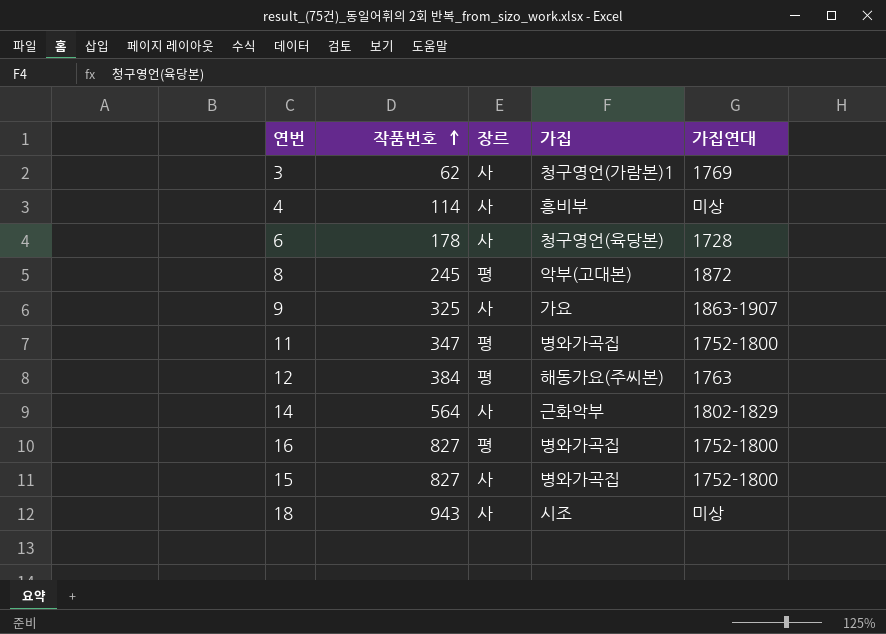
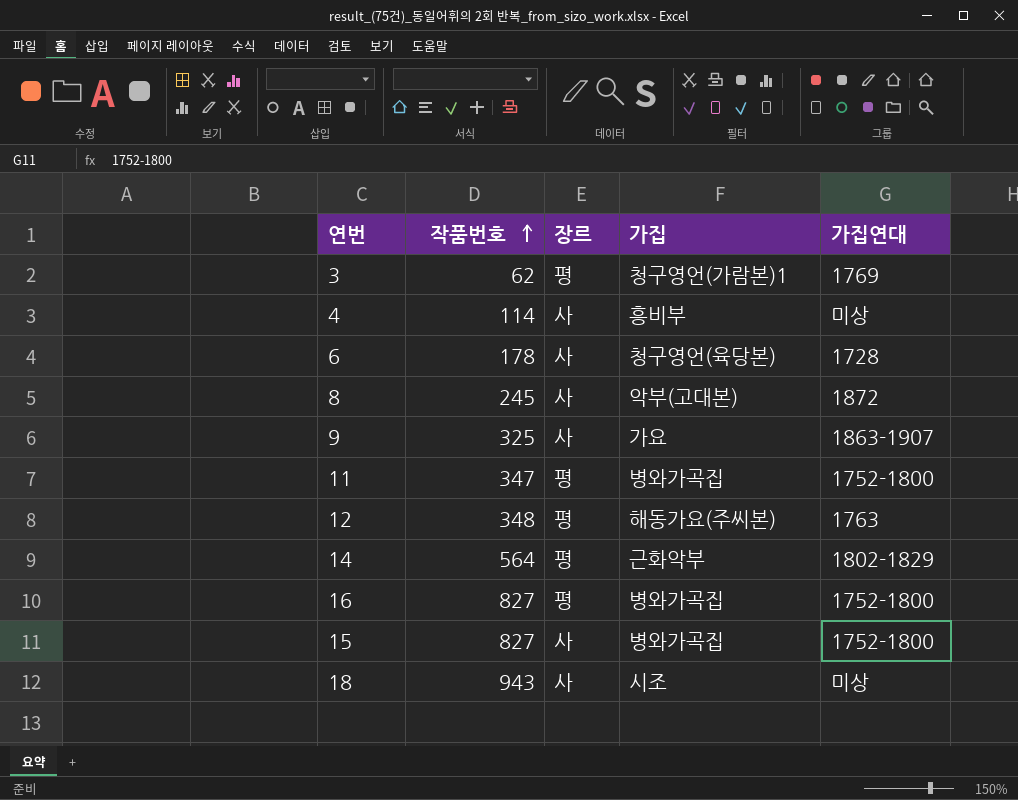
3 | 장르: 사 -> 평
8 | 장르: 평 -> 사
12 | 작품번호: 384 -> 348
14 | 장르: 사 -> 평

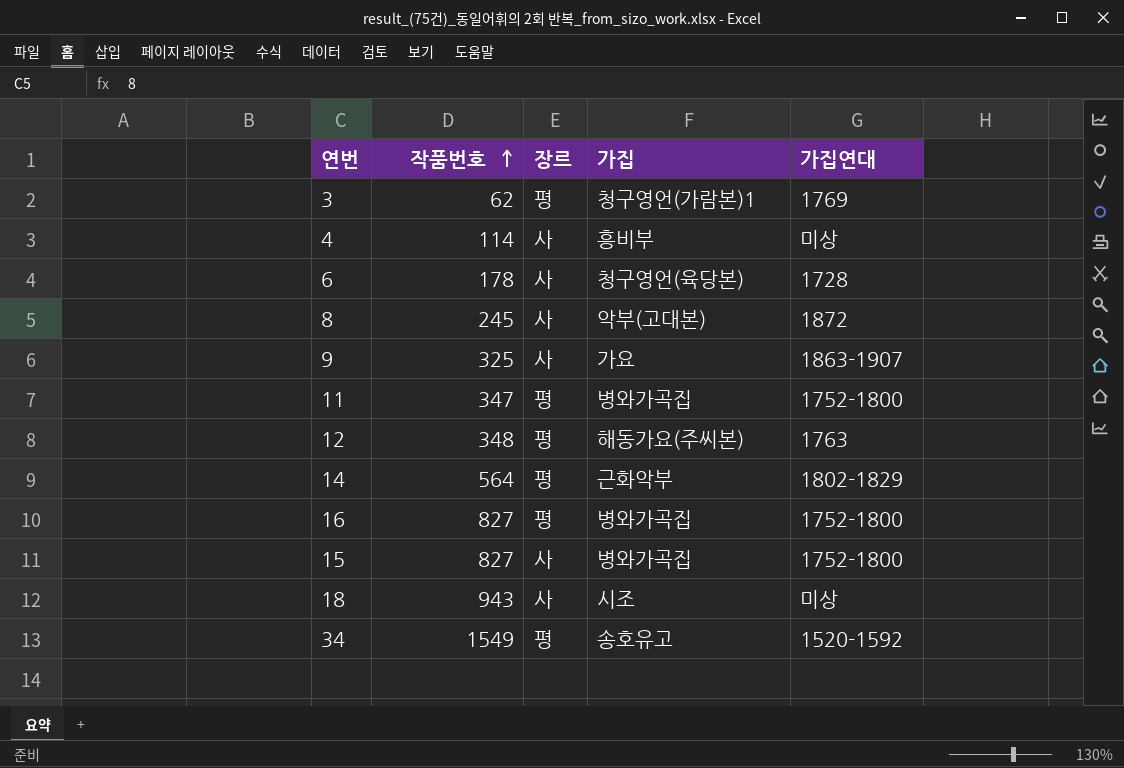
row 34: none -> 1549 | 평 | 송호유고 | 1520-1592

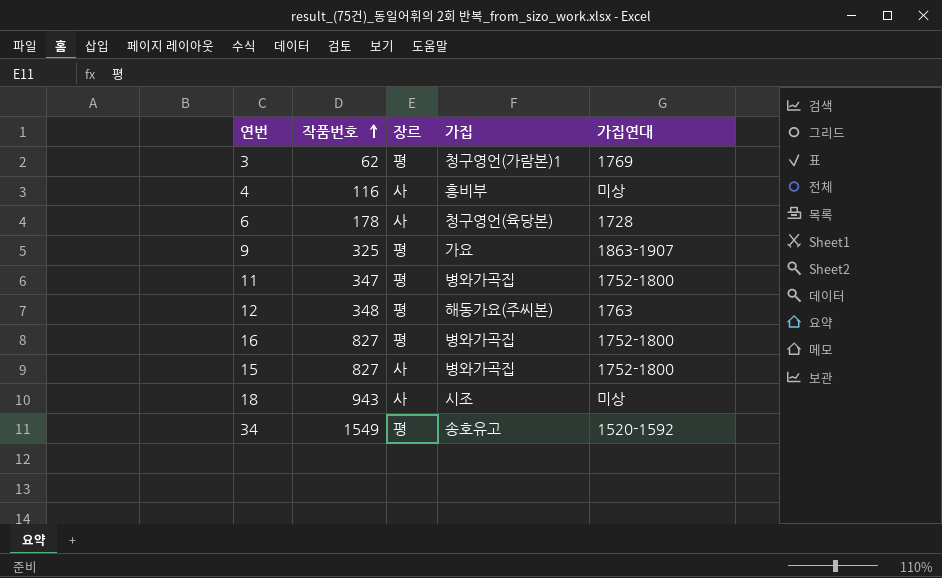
row 8: 245 | 사 | 악부(고대본) | 1872 -> none
row 14: 564 | 평 | 근화악부 | 1802-1829 -> none
4 | 작품번호: 114 -> 116
9 | 장르: 사 -> 평

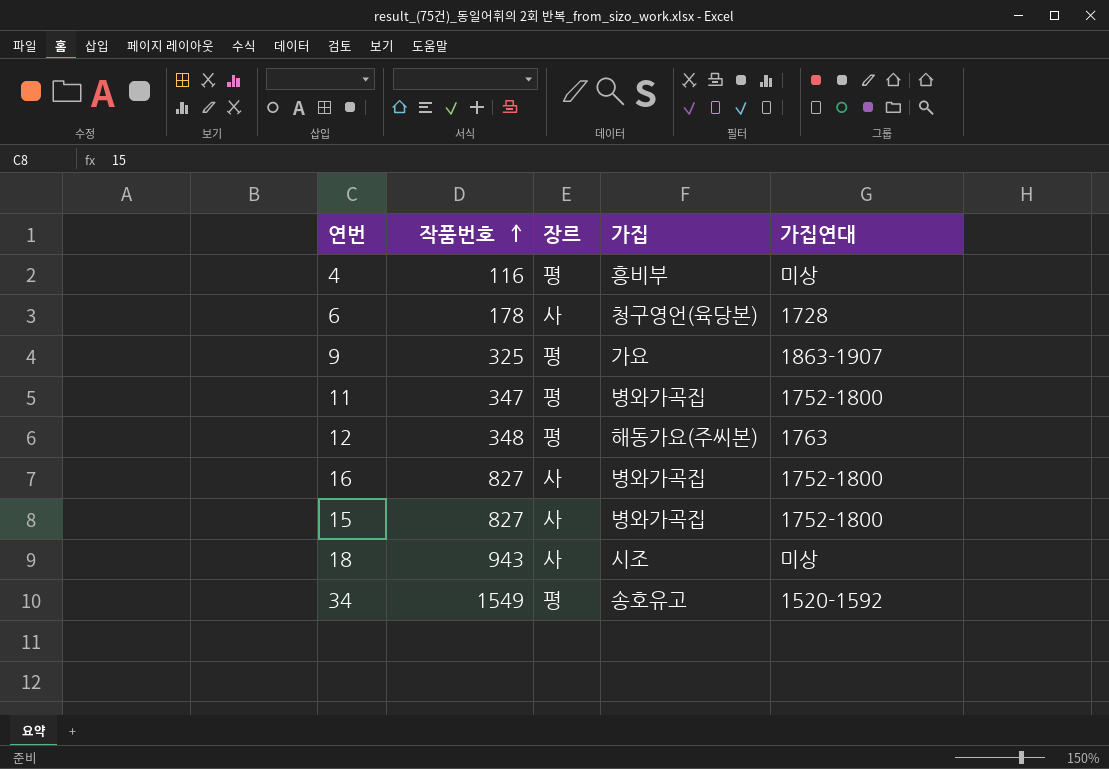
row 3: 62 | 평 | 청구영언(가람본)1 | 1769 -> none
4 | 장르: 사 -> 평
16 | 장르: 평 -> 사

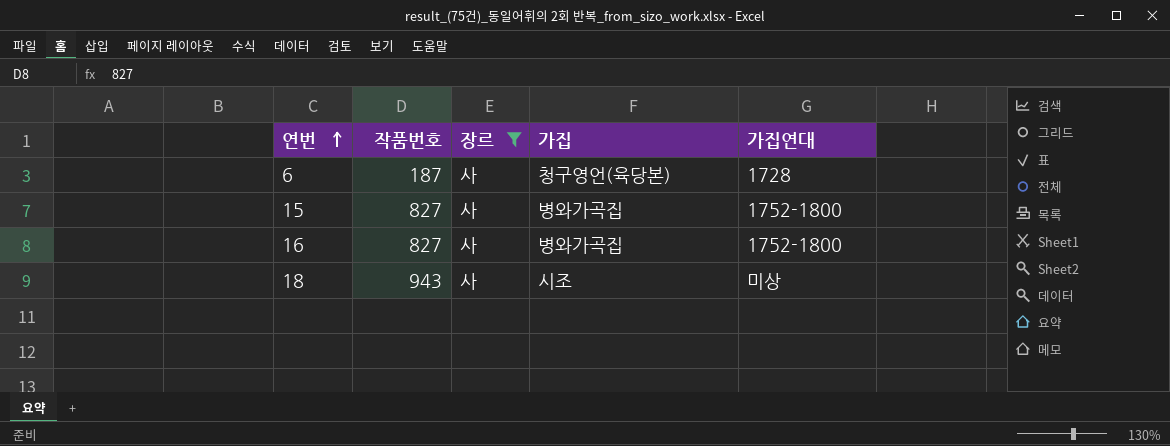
filter: none -> 장르 = 사
row order: 작품번호 ascending -> 연번 ascending
6 | 작품번호: 178 -> 187

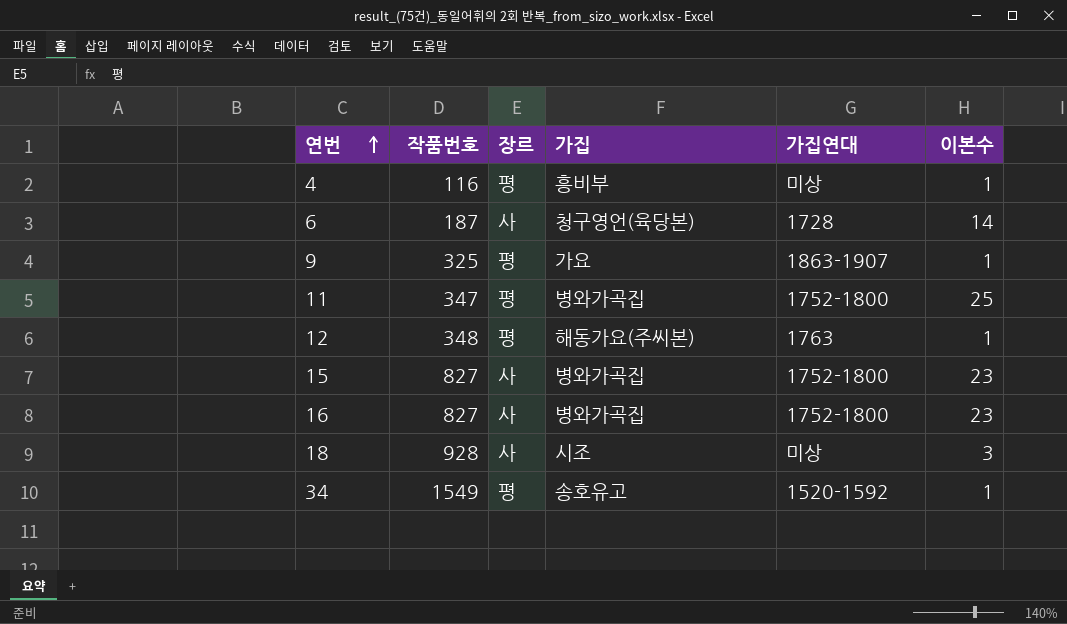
filter: 장르 = 사 -> none
column 이본수 | position: none -> 6
18 | 작품번호: 943 -> 928

